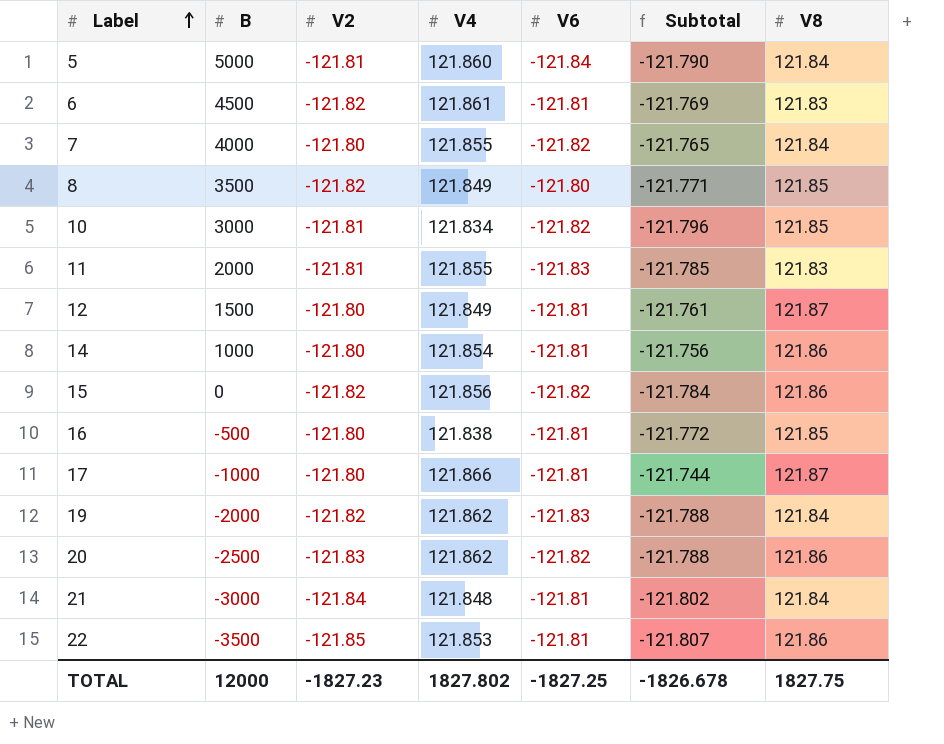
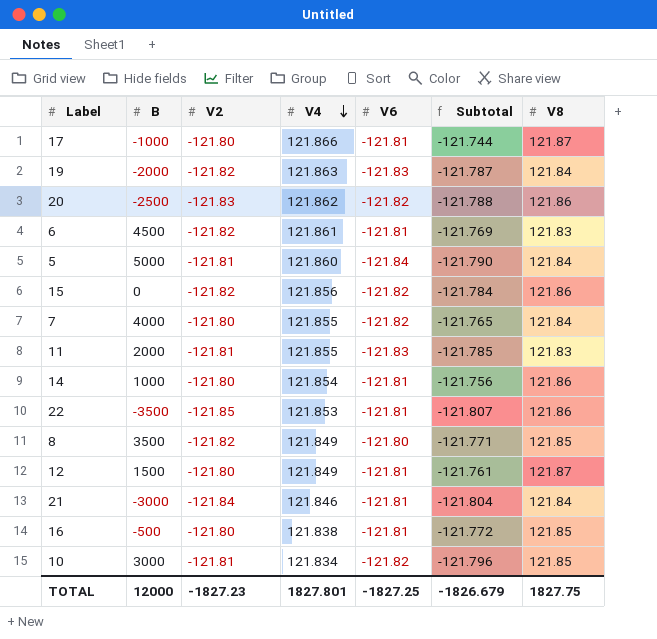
row order: Label ascending -> V4 descending
19 | V4: 121.862 -> 121.863
19 | Subtotal: -121.788 -> -121.787
21 | V4: 121.848 -> 121.846
21 | Subtotal: -121.802 -> -121.804
TOTAL | V4: 1827.802 -> 1827.801
TOTAL | Subtotal: -1826.678 -> -1826.679

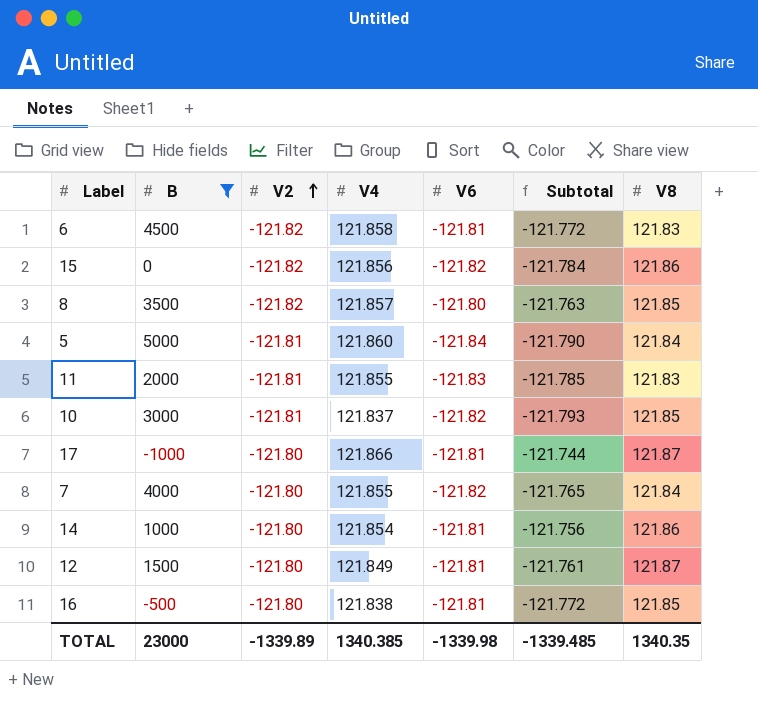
filter: none -> B >= -1000
row order: V4 descending -> V2 ascending
6 | V4: 121.861 -> 121.858
6 | Subtotal: -121.769 -> -121.772
8 | V4: 121.849 -> 121.857
8 | Subtotal: -121.771 -> -121.763
10 | V4: 121.834 -> 121.837
10 | Subtotal: -121.796 -> -121.793
TOTAL | B: 12000 -> 23000
TOTAL | V2: -1827.23 -> -1339.89
TOTAL | V4: 1827.801 -> 1340.385
TOTAL | V6: -1827.25 -> -1339.98
TOTAL | Subtotal: -1826.679 -> -1339.485
TOTAL | V8: 1827.75 -> 1340.35

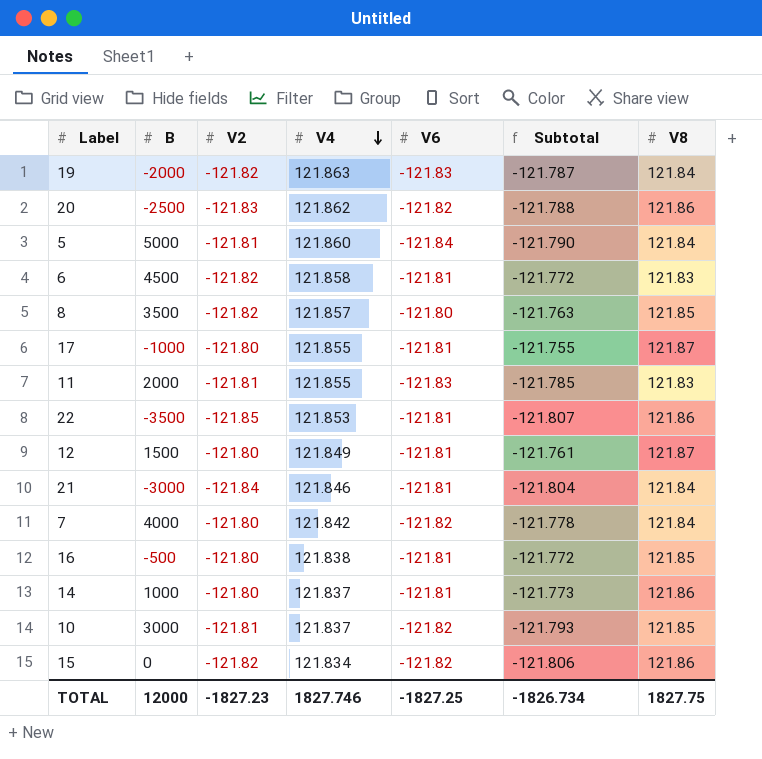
filter: B >= -1000 -> none
row order: V2 ascending -> V4 descending
17 | V4: 121.866 -> 121.855
17 | Subtotal: -121.744 -> -121.755
7 | V4: 121.855 -> 121.842
7 | Subtotal: -121.765 -> -121.778
14 | V4: 121.854 -> 121.837
14 | Subtotal: -121.756 -> -121.773
15 | V4: 121.856 -> 121.834
15 | Subtotal: -121.784 -> -121.806
TOTAL | B: 23000 -> 12000
TOTAL | V2: -1339.89 -> -1827.23
TOTAL | V4: 1340.385 -> 1827.746
TOTAL | V6: -1339.98 -> -1827.25
TOTAL | Subtotal: -1339.485 -> -1826.734
TOTAL | V8: 1340.35 -> 1827.75

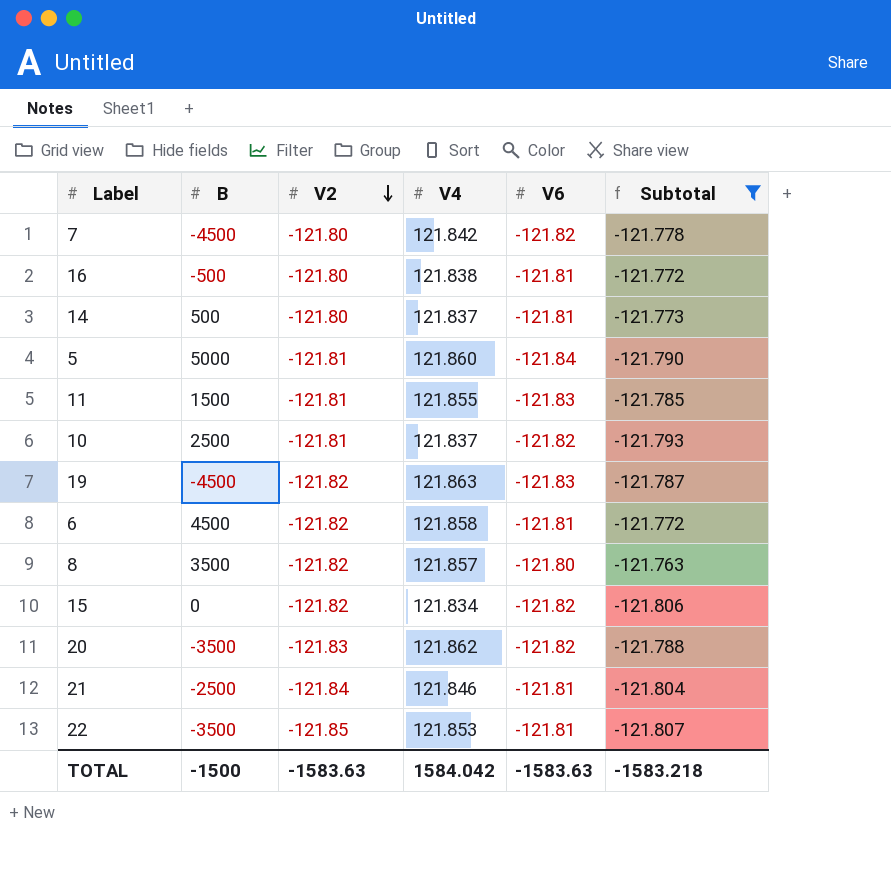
filter: none -> Subtotal <= -121.763
row order: V4 descending -> V2 descending
column V8 | position: 7 -> none
7 | B: 4000 -> -4500
14 | B: 1000 -> 500
11 | B: 2000 -> 1500
10 | B: 3000 -> 2500
19 | B: -2000 -> -4500
20 | B: -2500 -> -3500
21 | B: -3000 -> -2500
TOTAL | B: 12000 -> -1500
TOTAL | V2: -1827.23 -> -1583.63
TOTAL | V4: 1827.746 -> 1584.042
TOTAL | V6: -1827.25 -> -1583.63
TOTAL | Subtotal: -1826.734 -> -1583.218

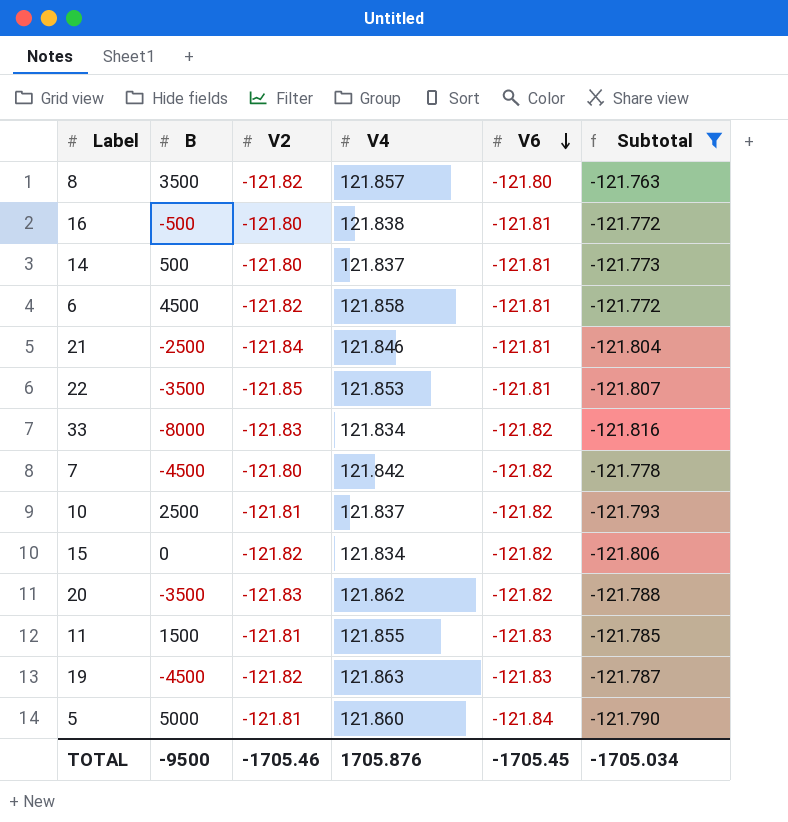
row order: V2 descending -> V6 descending
row 33: none -> -8000 | -121.83 | 121.834 | -121.82 | -121.816
TOTAL | B: -1500 -> -9500
TOTAL | V2: -1583.63 -> -1705.46
TOTAL | V4: 1584.042 -> 1705.876
TOTAL | V6: -1583.63 -> -1705.45
TOTAL | Subtotal: -1583.218 -> -1705.034

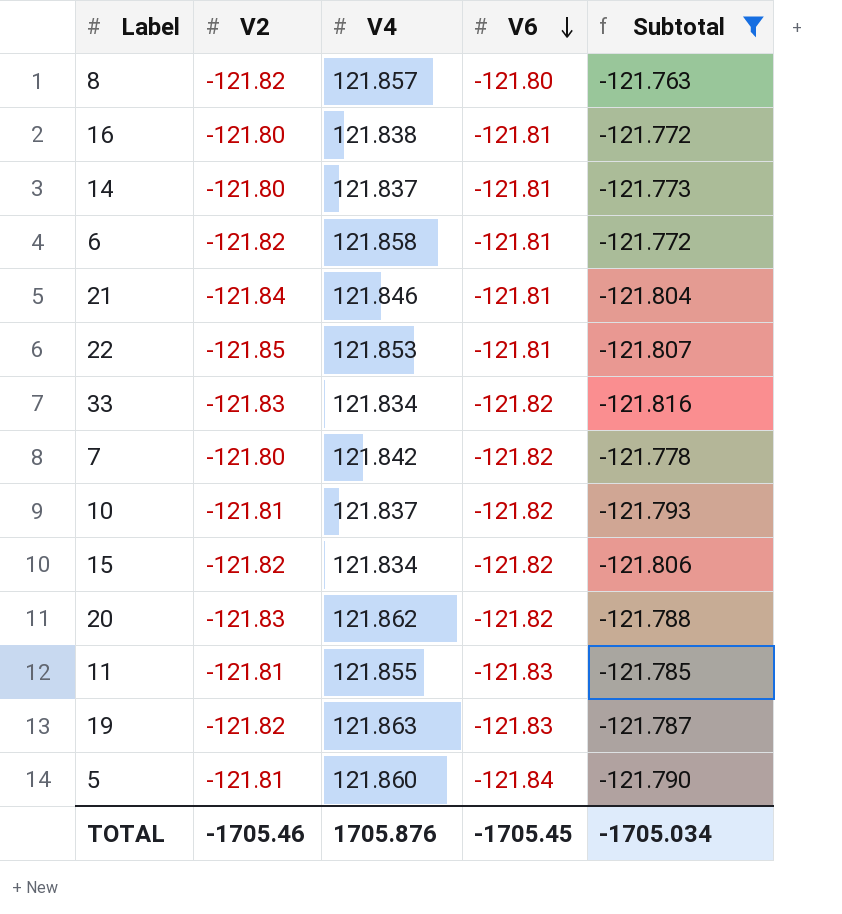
column B | position: 2 -> none

